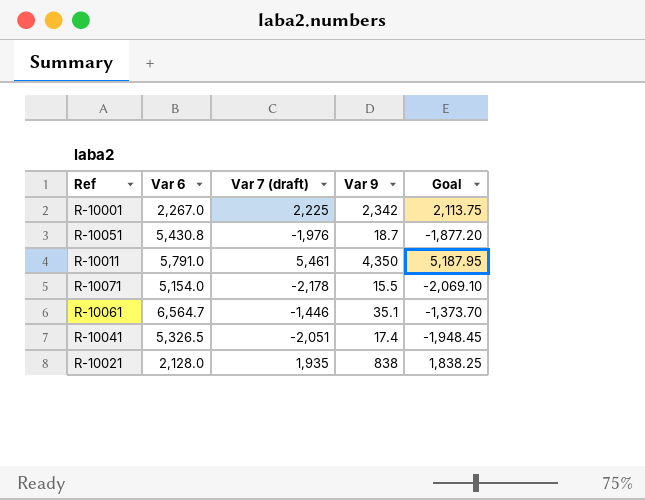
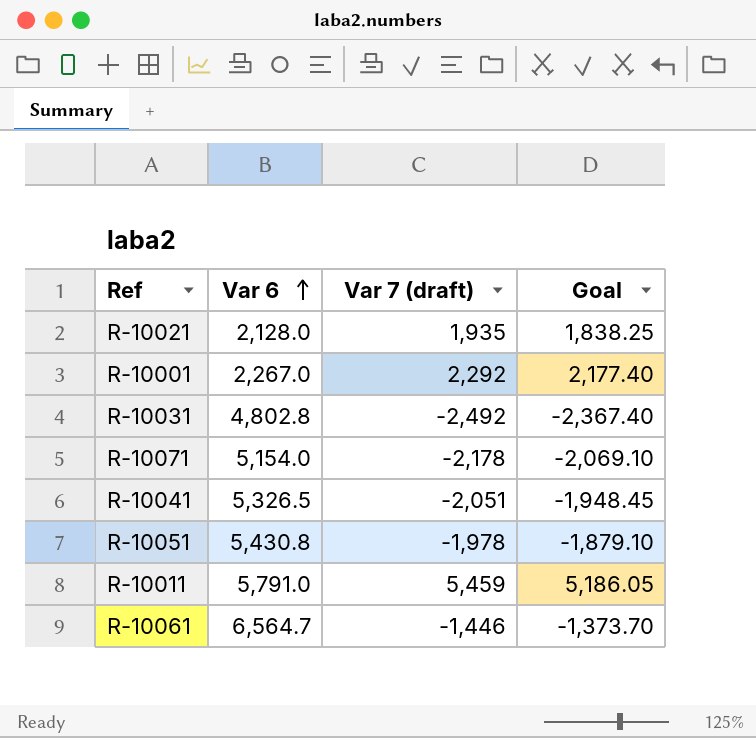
row order: none -> Var 6 ascending
column Var 9 | position: 4 -> none
R-10001 | Var 7 (draft): 2,225 -> 2,292
R-10001 | Goal: 2,113.75 -> 2,177.40
row R-10031: none -> 4,802.8 | -2,492 | -2,367.40
R-10051 | Var 7 (draft): -1,976 -> -1,978
R-10051 | Goal: -1,877.20 -> -1,879.10
R-10011 | Var 7 (draft): 5,461 -> 5,459
R-10011 | Goal: 5,187.95 -> 5,186.05

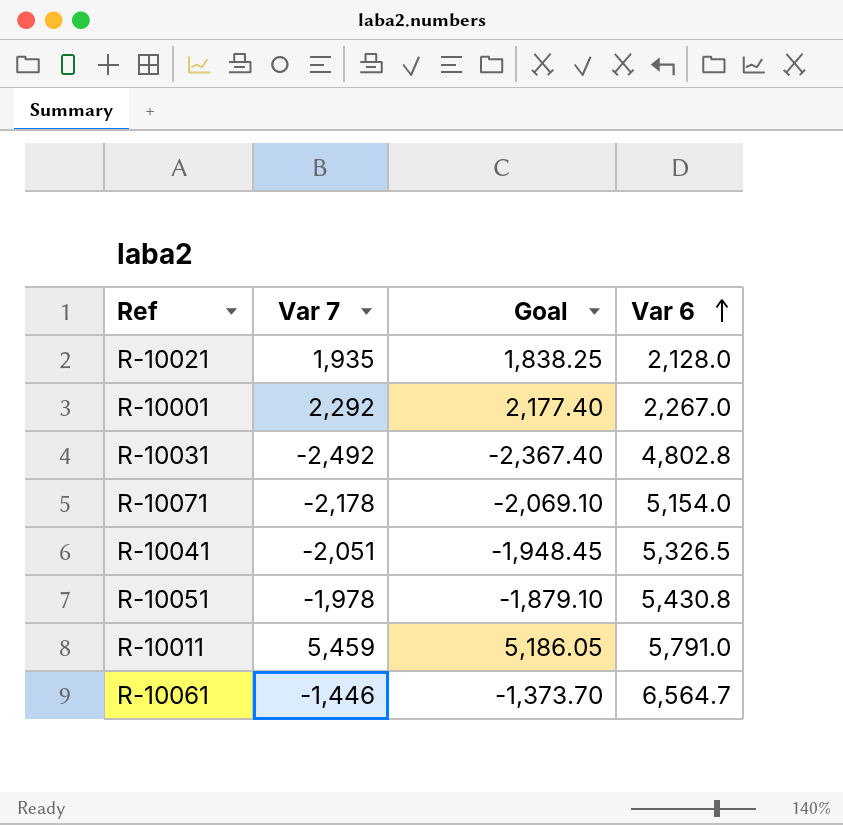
column name: Var 7 (draft) -> Var 7
column Var 6 | position: 2 -> 4

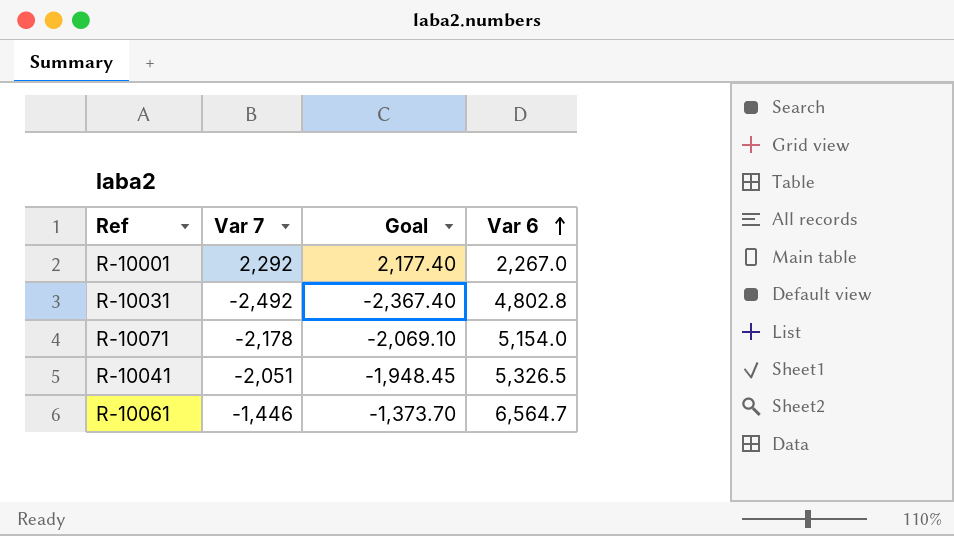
row R-10021: 1,935 | 1,838.25 | 2,128.0 -> none
row R-10051: -1,978 | -1,879.10 | 5,430.8 -> none
row R-10011: 5,459 | 5,186.05 | 5,791.0 -> none

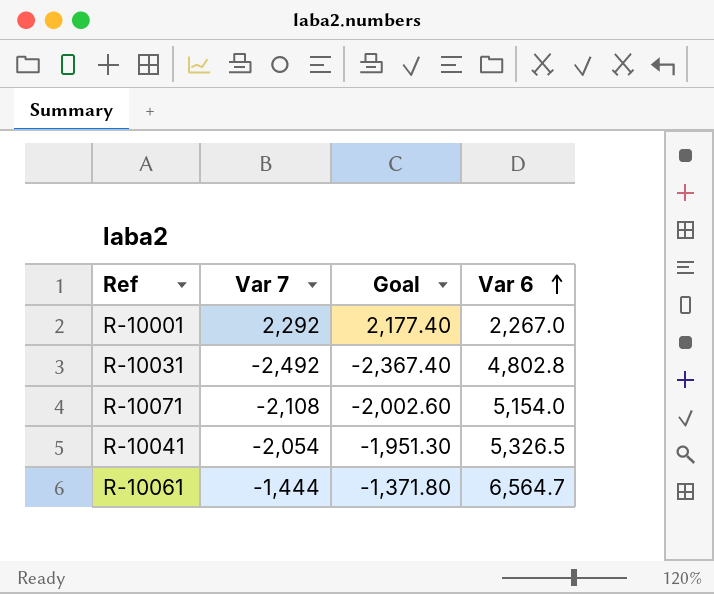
R-10071 | Var 7: -2,178 -> -2,108
R-10071 | Goal: -2,069.10 -> -2,002.60
R-10041 | Var 7: -2,051 -> -2,054
R-10041 | Goal: -1,948.45 -> -1,951.30
R-10061 | Var 7: -1,446 -> -1,444
R-10061 | Goal: -1,373.70 -> -1,371.80

